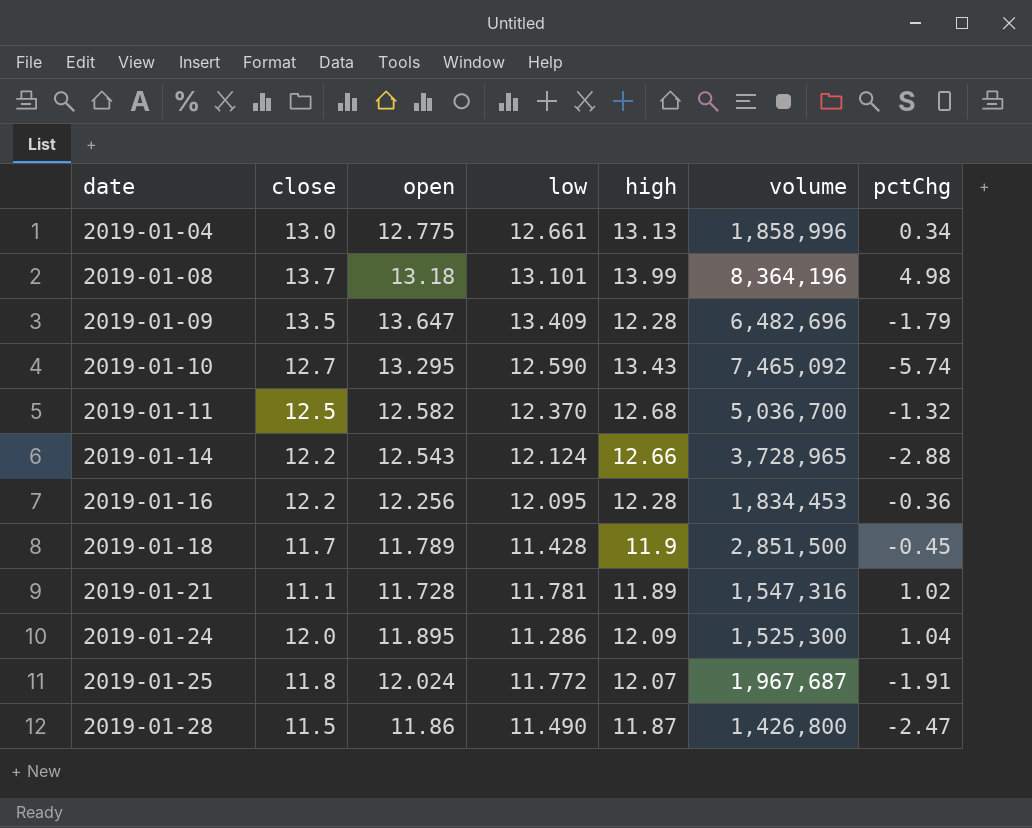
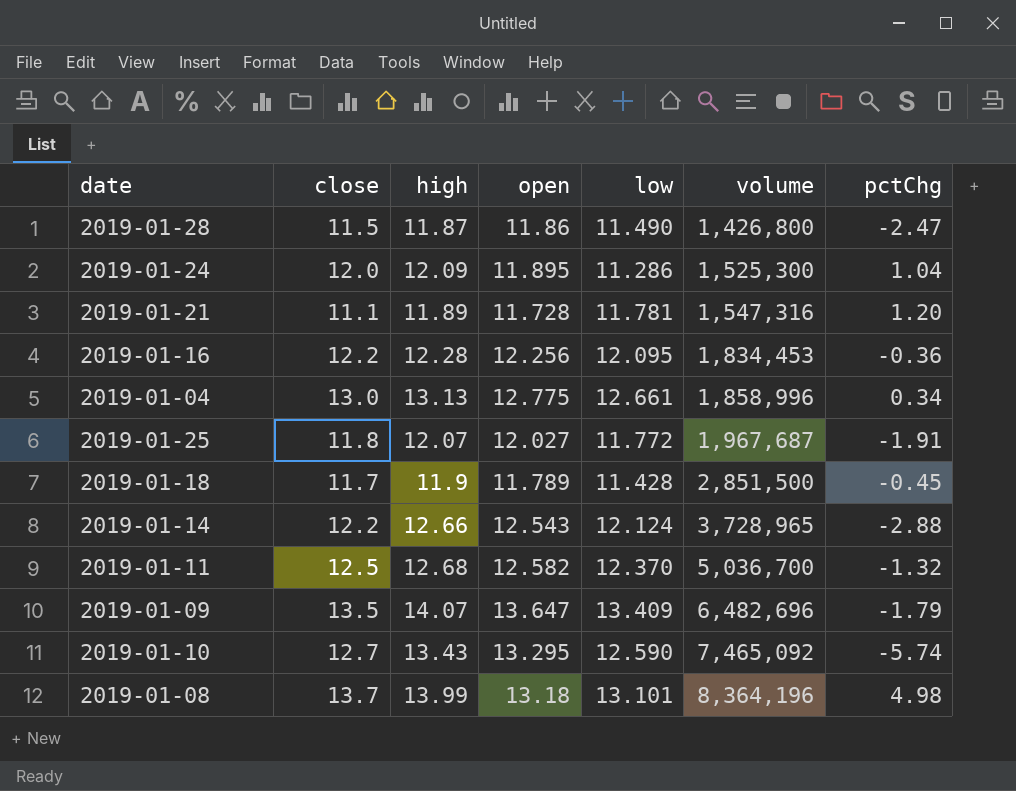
row order: date ascending -> volume ascending
column high | position: 5 -> 3
2019-01-21 | pctChg: 1.02 -> 1.20
2019-01-25 | open: 12.024 -> 12.027
2019-01-09 | high: 12.28 -> 14.07

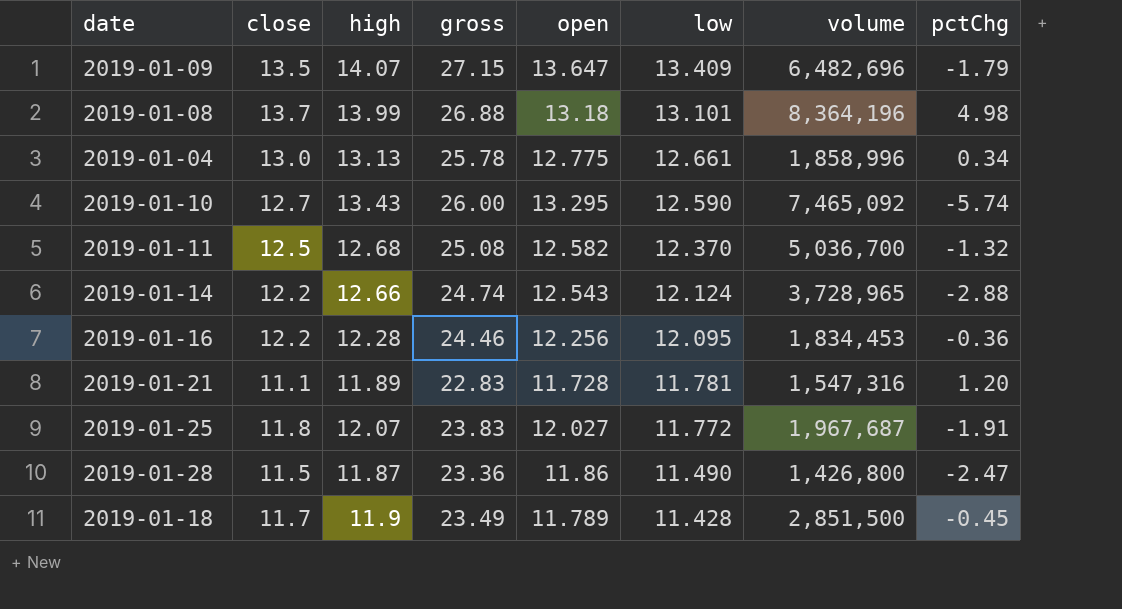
row order: volume ascending -> low descending
column gross | formula: none -> [close] + [open]
row 2019-01-24: 12.0 | 12.09 | 11.895 | 11.286 | 1,525,300 | 1.04 -> none

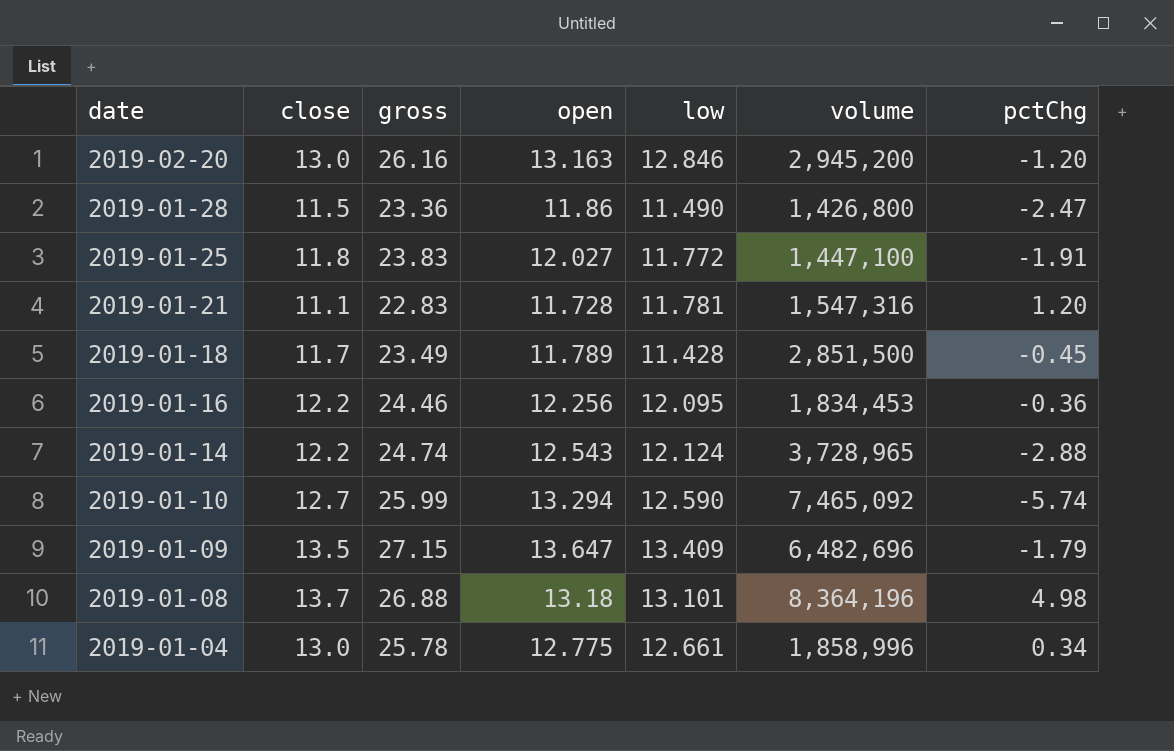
row order: low descending -> date descending
column high | position: 3 -> none
row 2019-01-11: 12.5 | 12.68 | 25.08 | 12.582 | 12.370 | 5,036,700 | -1.32 -> none
row 2019-02-20: none -> 13.0 | 26.16 | 13.163 | 12.846 | 2,945,200 | -1.20
2019-01-25 | volume: 1,967,687 -> 1,447,100
2019-01-10 | gross: 26.00 -> 25.99
2019-01-10 | open: 13.295 -> 13.294

